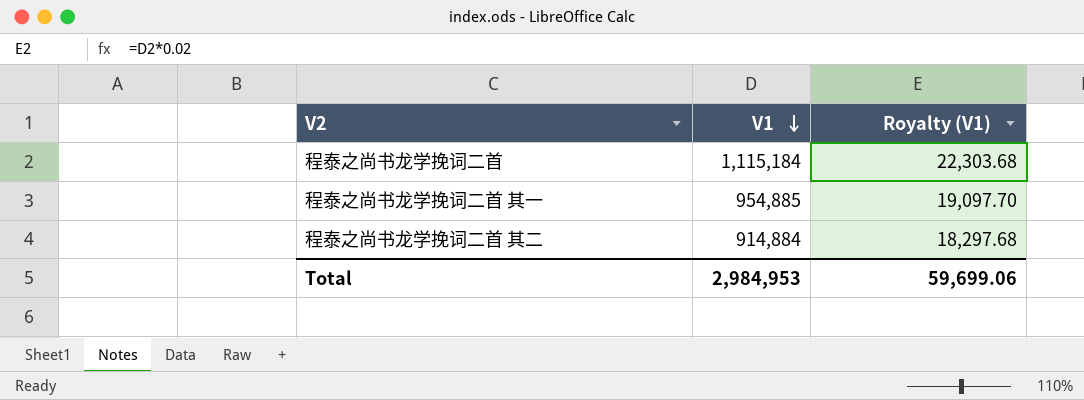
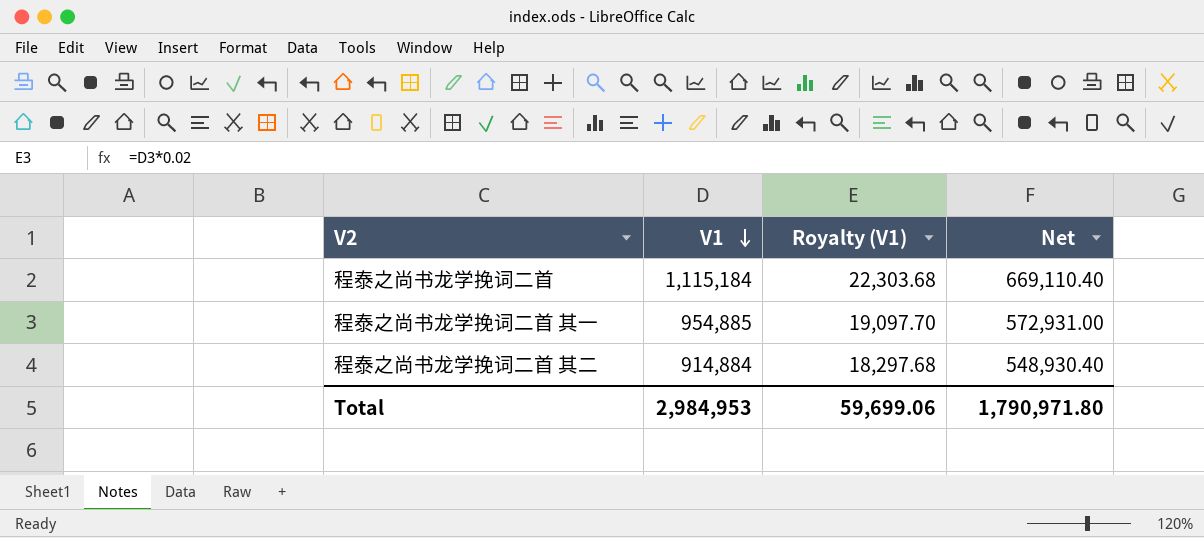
column Net | formula: none -> [V1] * 0.6

